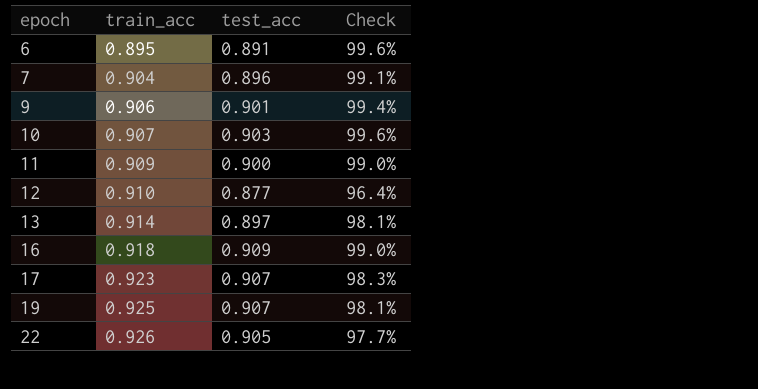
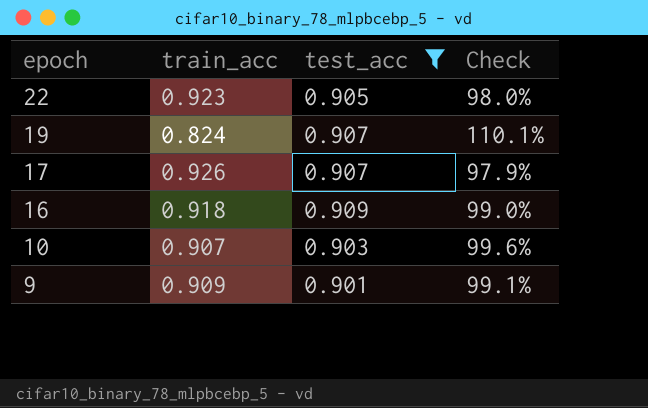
filter: none -> test_acc >= 0.901
row order: epoch ascending -> epoch descending
22 | train_acc: 0.926 -> 0.923
22 | Check: 97.7% -> 98.0%
19 | train_acc: 0.925 -> 0.824
19 | Check: 98.1% -> 110.1%
17 | train_acc: 0.923 -> 0.926
17 | Check: 98.3% -> 97.9%
9 | train_acc: 0.906 -> 0.909
9 | Check: 99.4% -> 99.1%

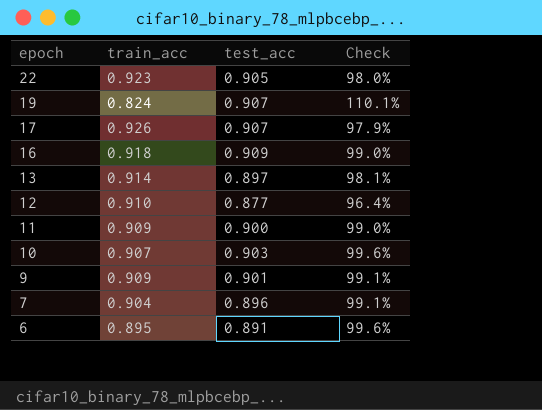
filter: test_acc >= 0.901 -> none

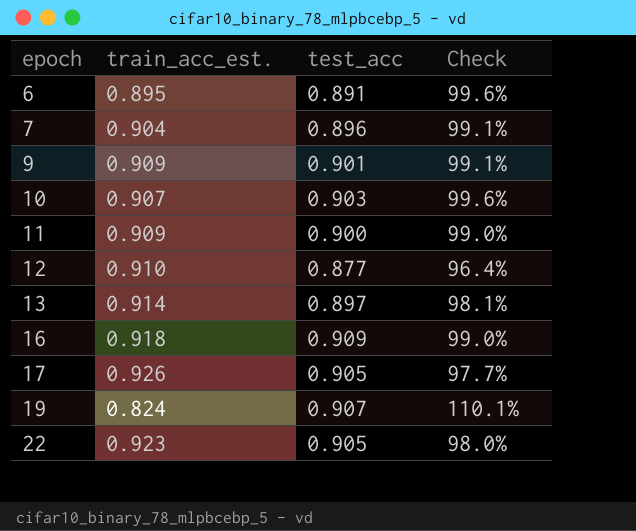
row order: epoch descending -> epoch ascending
column name: train_acc -> train_acc_est.
17 | test_acc: 0.907 -> 0.905
17 | Check: 97.9% -> 97.7%

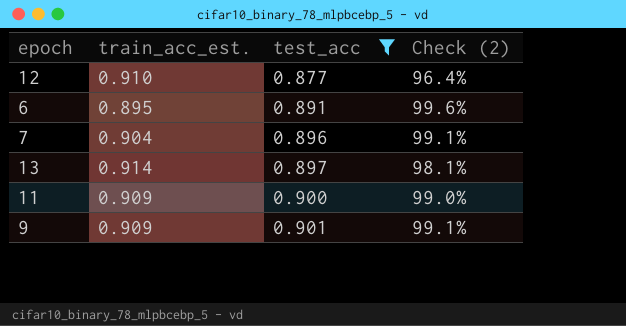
filter: none -> test_acc <= 0.901
row order: epoch ascending -> test_acc ascending
column name: Check -> Check (2)

